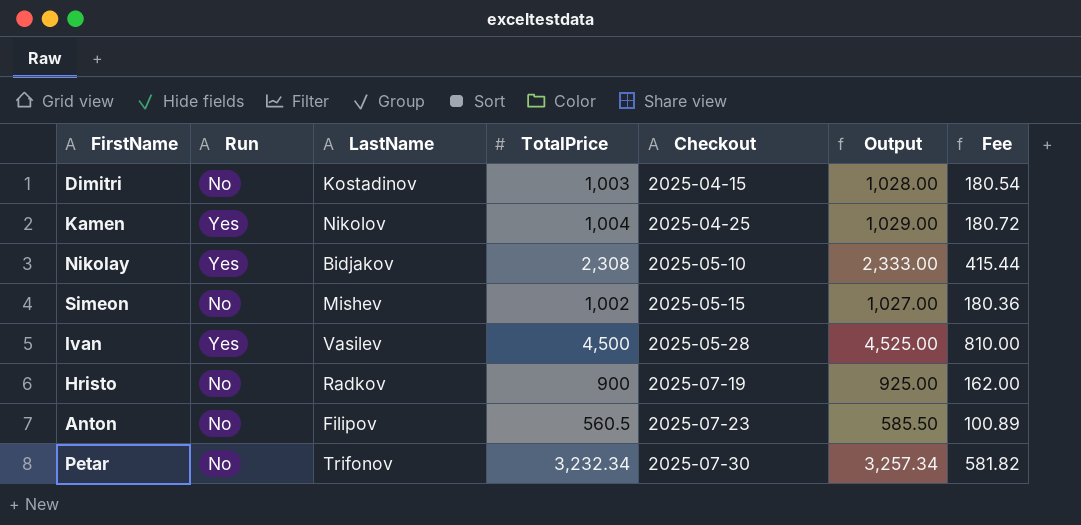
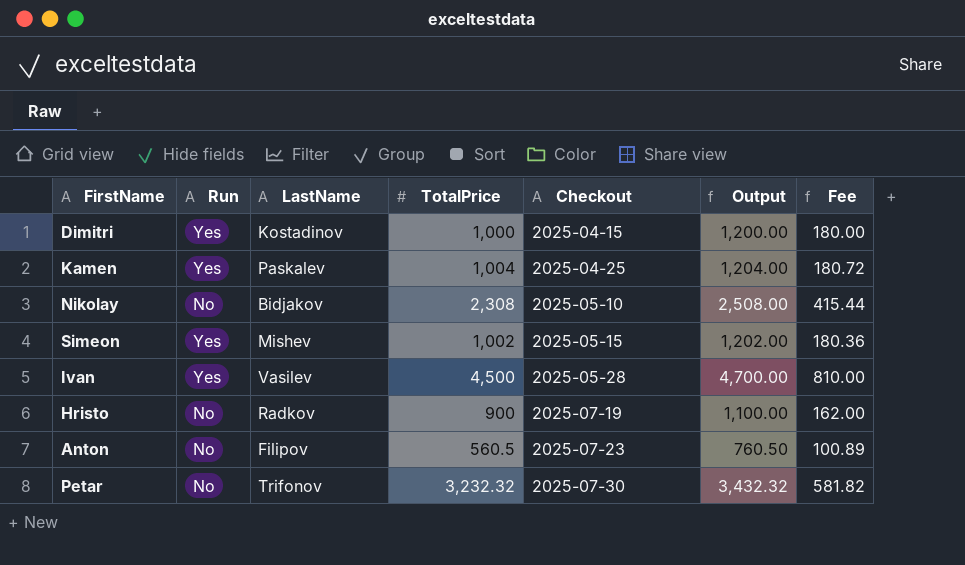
column Output | formula: [TotalPrice] + 25 -> [TotalPrice] + 200
Dimitri | Run: No -> Yes
Dimitri | TotalPrice: 1,003 -> 1,000
Dimitri | Fee: 180.54 -> 180.00
Kamen | LastName: Nikolov -> Paskalev
Nikolay | Run: Yes -> No
Simeon | Run: No -> Yes
Petar | TotalPrice: 3,232.34 -> 3,232.32

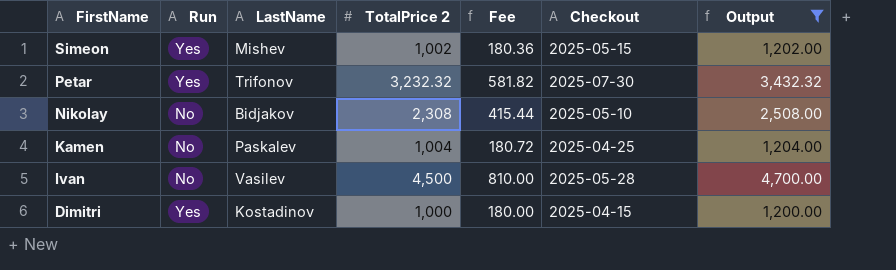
filter: none -> Output >= 1,200.00
row order: Checkout ascending -> FirstName descending
column name: TotalPrice -> TotalPrice 2
column Fee | position: 7 -> 5
Petar | Run: No -> Yes
Kamen | Run: Yes -> No
Ivan | Run: Yes -> No

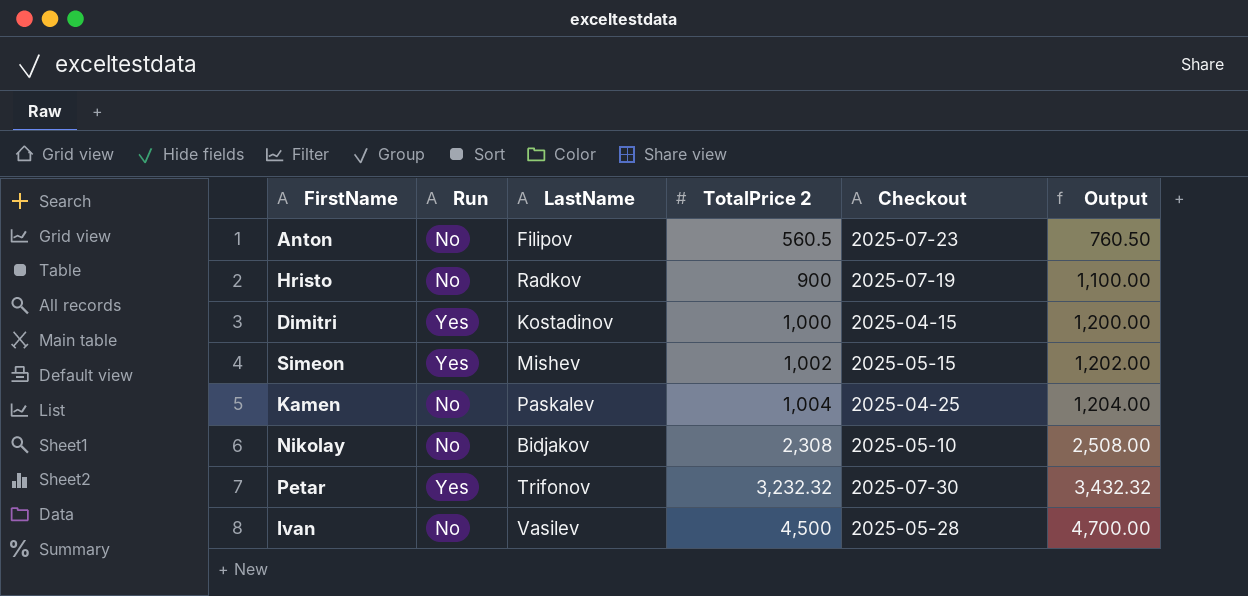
filter: Output >= 1,200.00 -> none
row order: FirstName descending -> TotalPrice 2 ascending
column Fee | formula: [TotalPrice 2] * 0.18 -> none

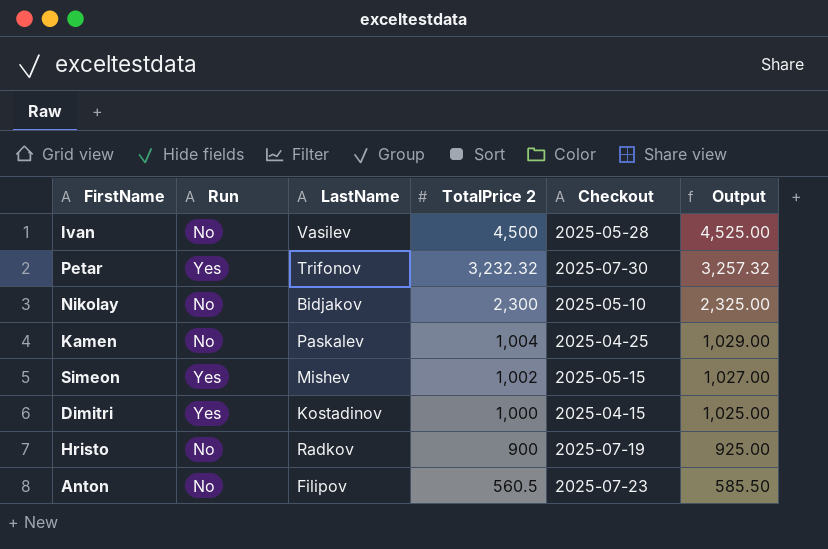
row order: TotalPrice 2 ascending -> TotalPrice 2 descending
column Output | formula: [TotalPrice 2] + 200 -> [TotalPrice 2] + 25
Nikolay | TotalPrice 2: 2,308 -> 2,300

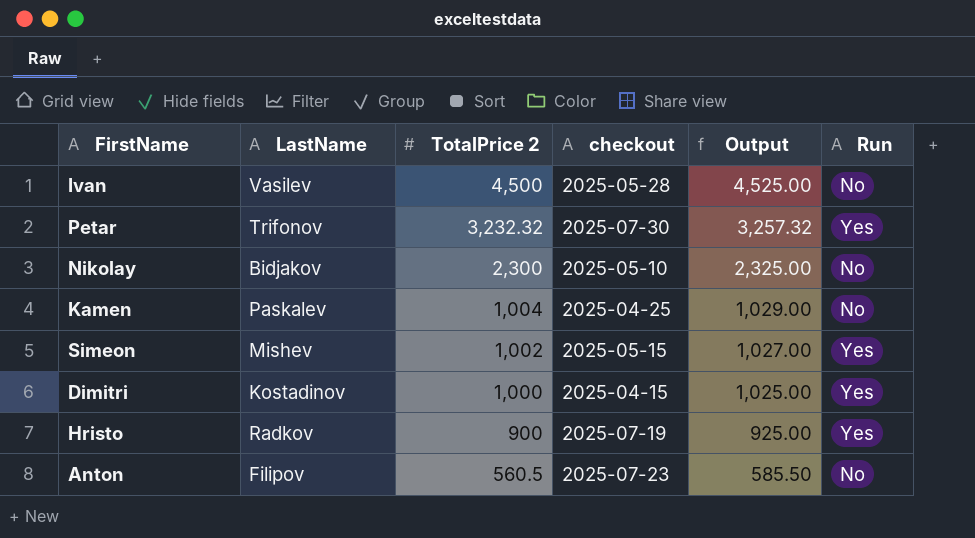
column name: Checkout -> checkout
column Run | position: 2 -> 6
Hristo | Run: No -> Yes

